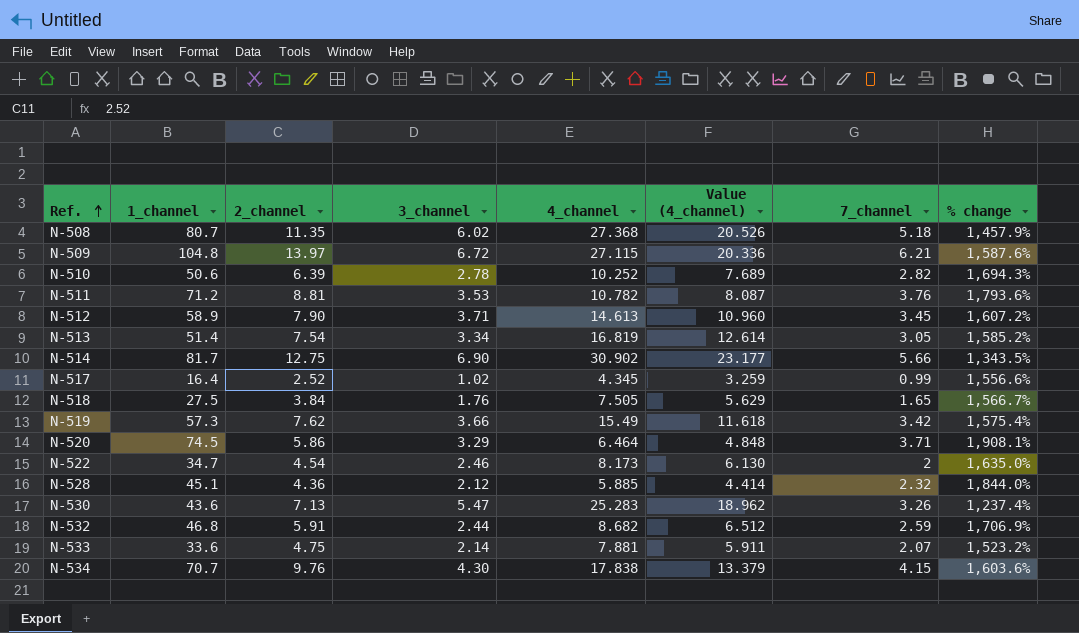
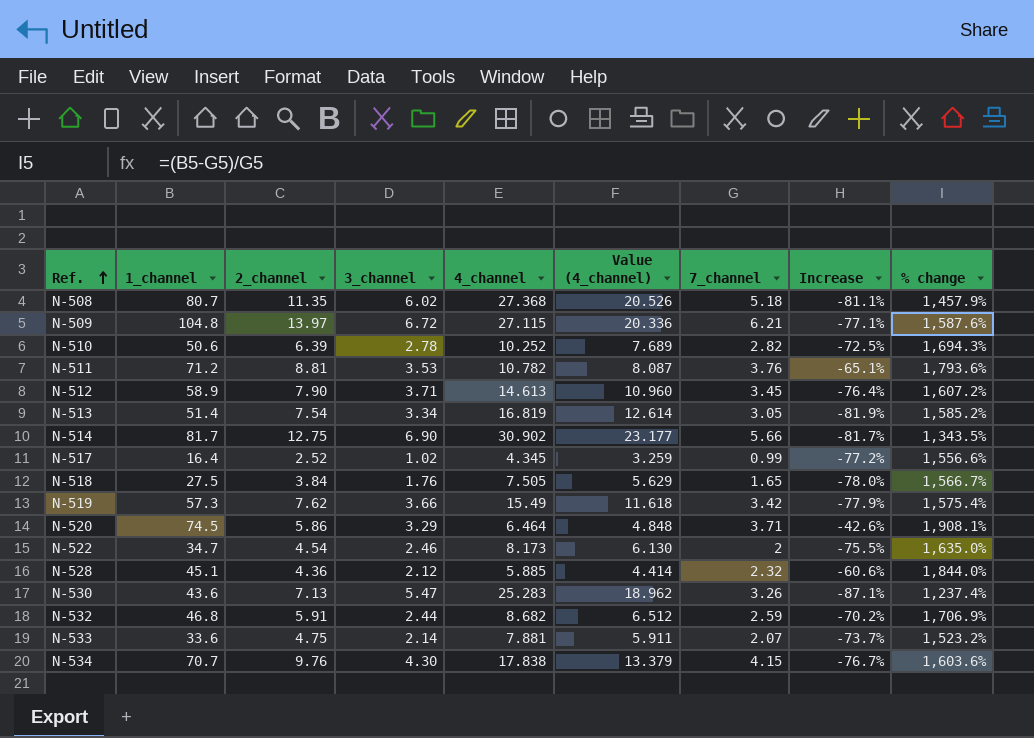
column Increase | formula: none -> ([7_channel] - [4_channel]) / [4_channel]

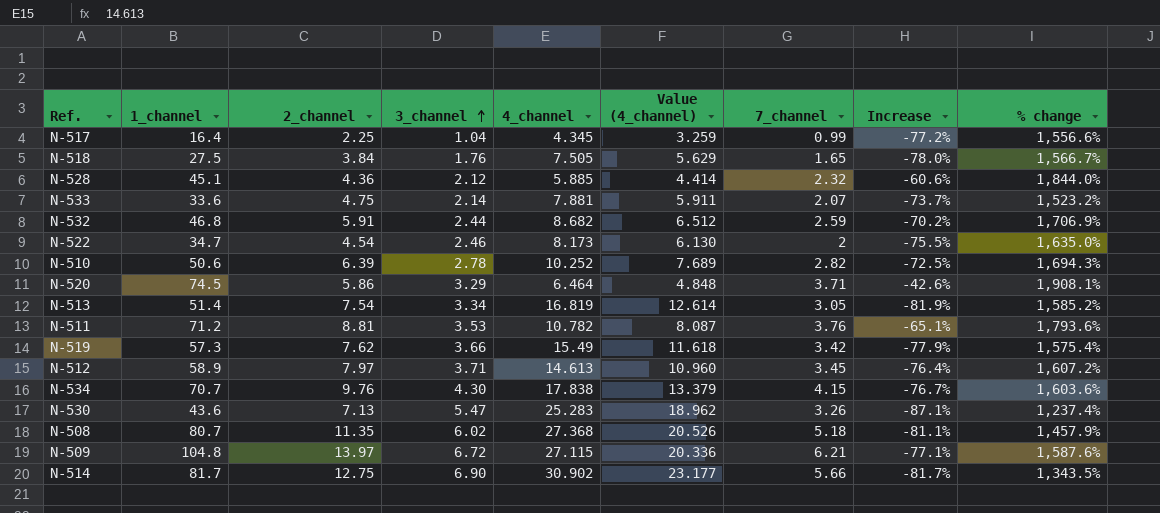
row order: Ref. ascending -> 3_channel ascending
N-517 | 2_channel: 2.52 -> 2.25
N-517 | 3_channel: 1.02 -> 1.04
N-512 | 2_channel: 7.90 -> 7.97

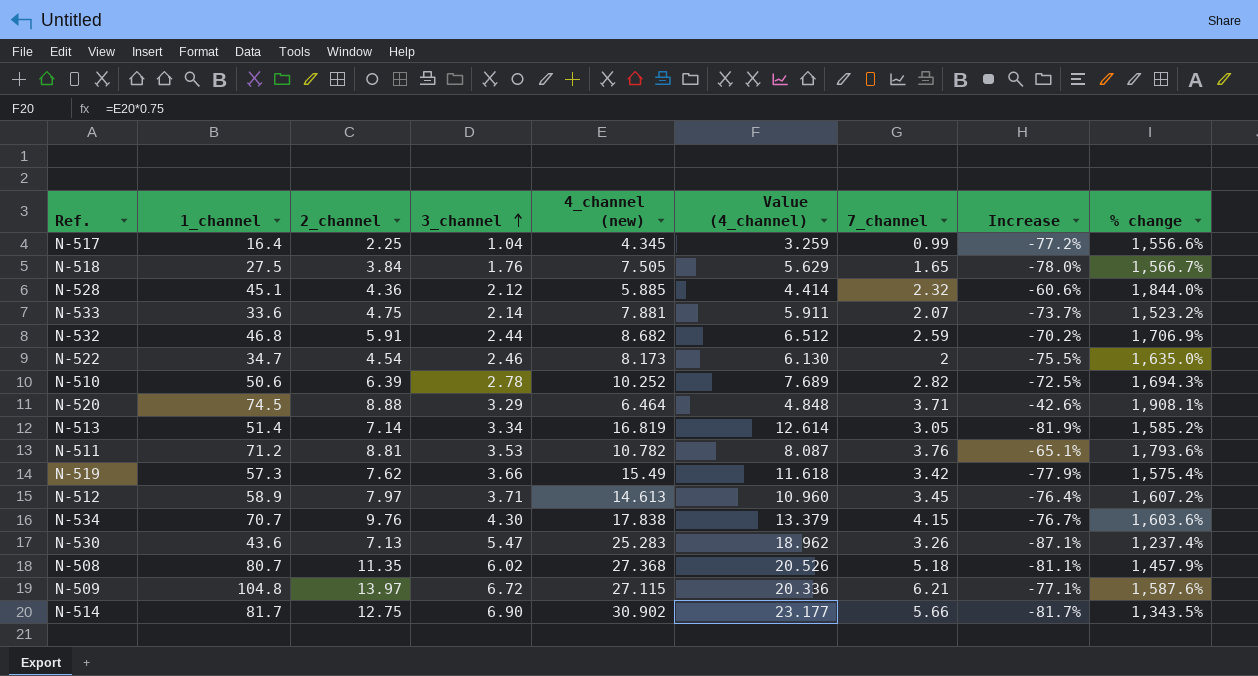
column name: 4_channel -> 4_channel (new)
N-520 | 2_channel: 5.86 -> 8.88
N-513 | 2_channel: 7.54 -> 7.14

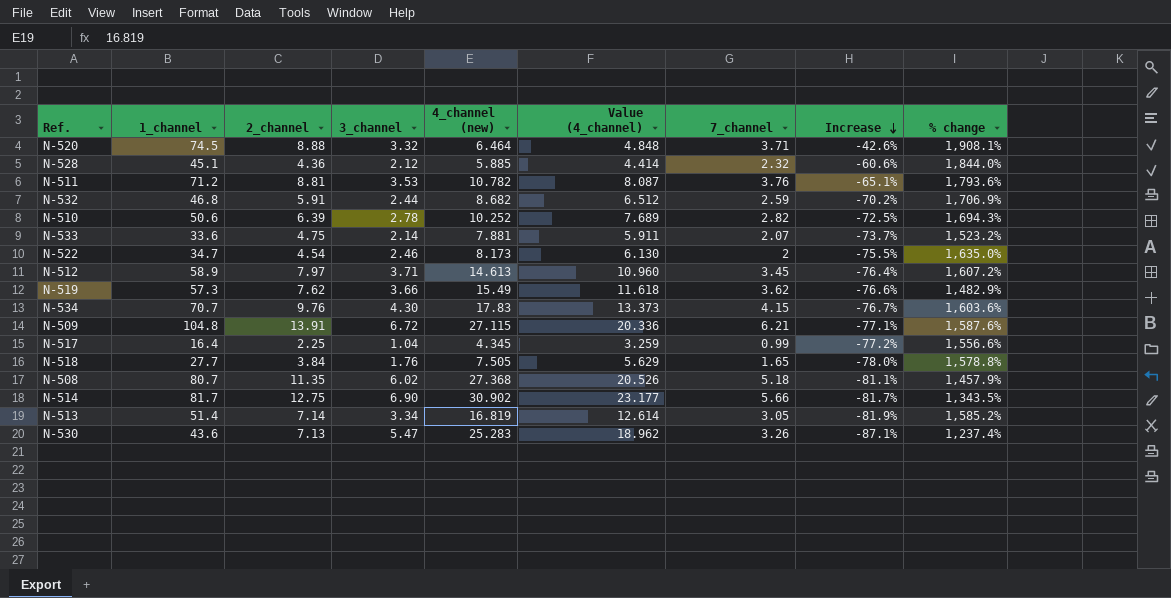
row order: 3_channel ascending -> Increase descending
N-520 | 3_channel: 3.29 -> 3.32
N-519 | 7_channel: 3.42 -> 3.62
N-519 | Increase: -77.9% -> -76.6%
N-519 | % change: 1,575.4% -> 1,482.9%
N-534 | 4_channel (new): 17.838 -> 17.83
N-534 | Value (4_channel): 13.379 -> 13.373
N-509 | 2_channel: 13.97 -> 13.91
N-518 | 1_channel: 27.5 -> 27.7
N-518 | % change: 1,566.7% -> 1,578.8%

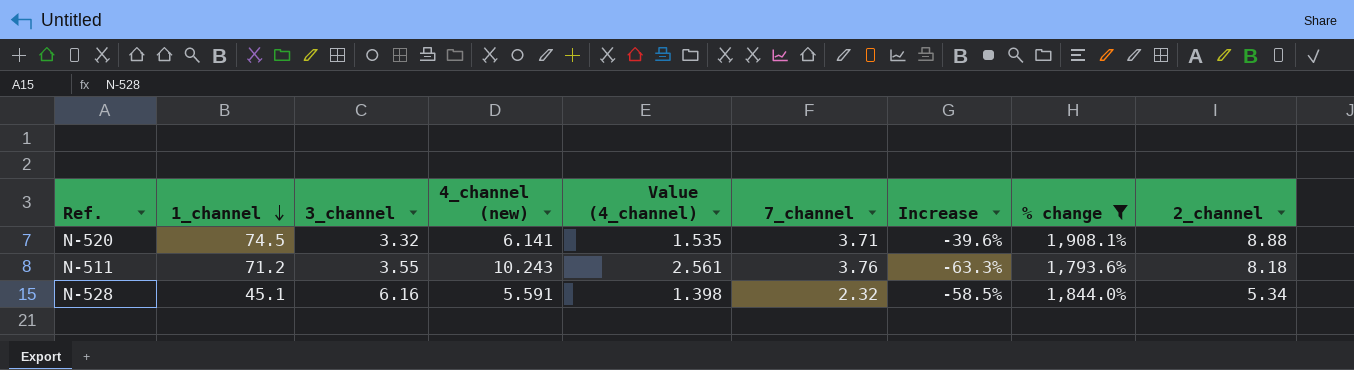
filter: none -> % change >= 1,793.6%
row order: Increase descending -> 1_channel descending
column Value (4_channel) | formula: [4_channel (new)] * 0.75 -> [4_channel (new)] * 0.25
column 2_channel | position: 3 -> 9
N-520 | 4_channel (new): 6.464 -> 6.141
N-520 | Increase: -42.6% -> -39.6%
N-511 | 3_channel: 3.53 -> 3.55
N-511 | 4_channel (new): 10.782 -> 10.243
N-511 | Increase: -65.1% -> -63.3%
N-511 | 2_channel: 8.81 -> 8.18
N-528 | 3_channel: 2.12 -> 6.16
N-528 | 4_channel (new): 5.885 -> 5.591
N-528 | Increase: -60.6% -> -58.5%
N-528 | 2_channel: 4.36 -> 5.34

